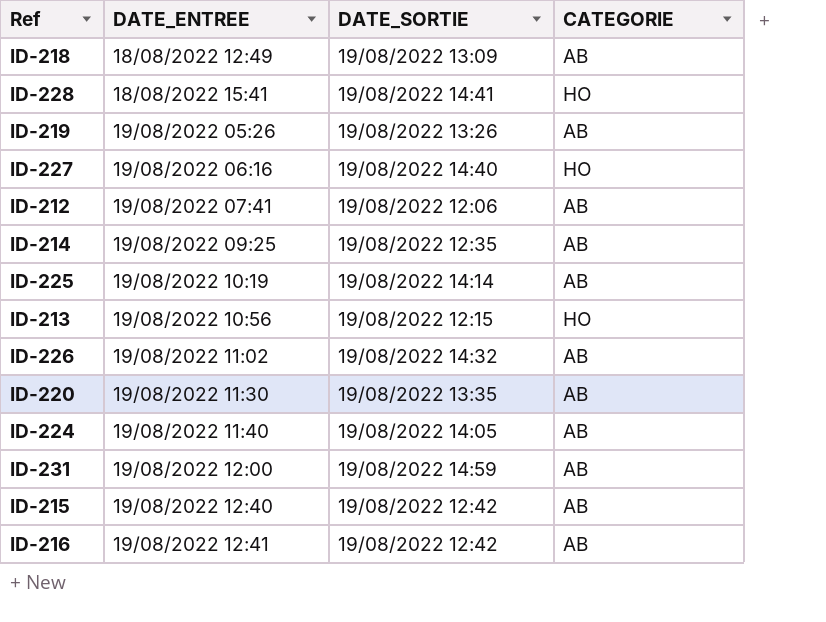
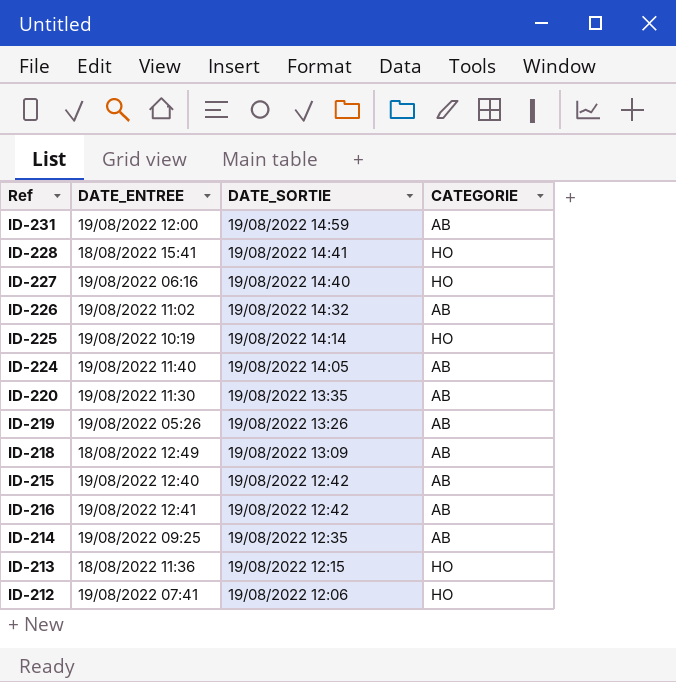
row order: DATE_ENTREE ascending -> DATE_SORTIE descending
ID-225 | CATEGORIE: AB -> HO
ID-213 | DATE_ENTREE: 19/08/2022 10:56 -> 18/08/2022 11:36
ID-212 | CATEGORIE: AB -> HO

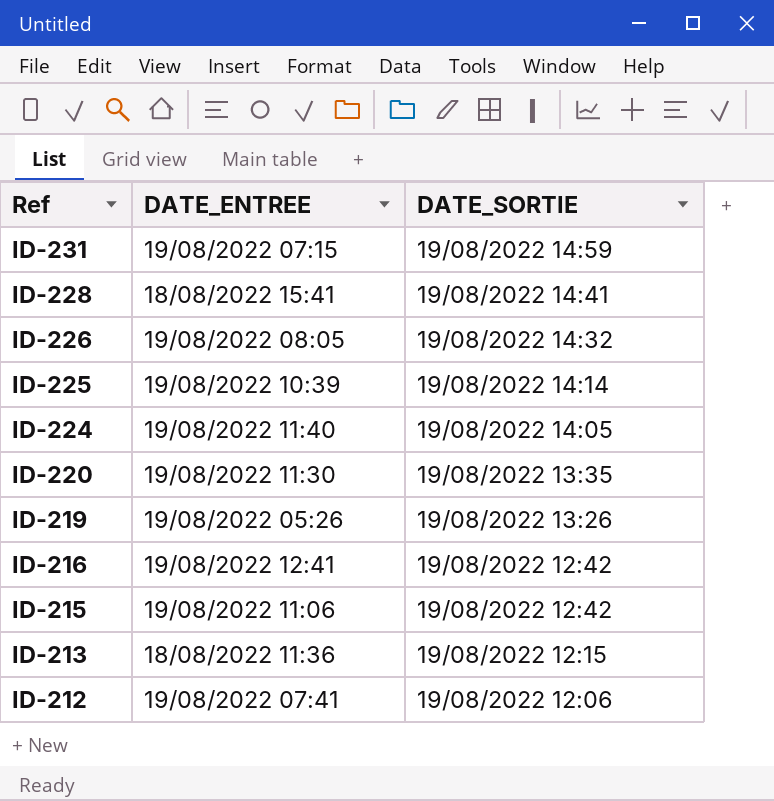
row order: DATE_SORTIE descending -> Ref descending
column CATEGORIE | position: 4 -> none
row ID-227: 19/08/2022 06:16 | 19/08/2022 14:40 | HO -> none
row ID-218: 18/08/2022 12:49 | 19/08/2022 13:09 | AB -> none
row ID-214: 19/08/2022 09:25 | 19/08/2022 12:35 | AB -> none
ID-231 | DATE_ENTREE: 19/08/2022 12:00 -> 19/08/2022 07:15
ID-226 | DATE_ENTREE: 19/08/2022 11:02 -> 19/08/2022 08:05
ID-225 | DATE_ENTREE: 19/08/2022 10:19 -> 19/08/2022 10:39
ID-215 | DATE_ENTREE: 19/08/2022 12:40 -> 19/08/2022 11:06

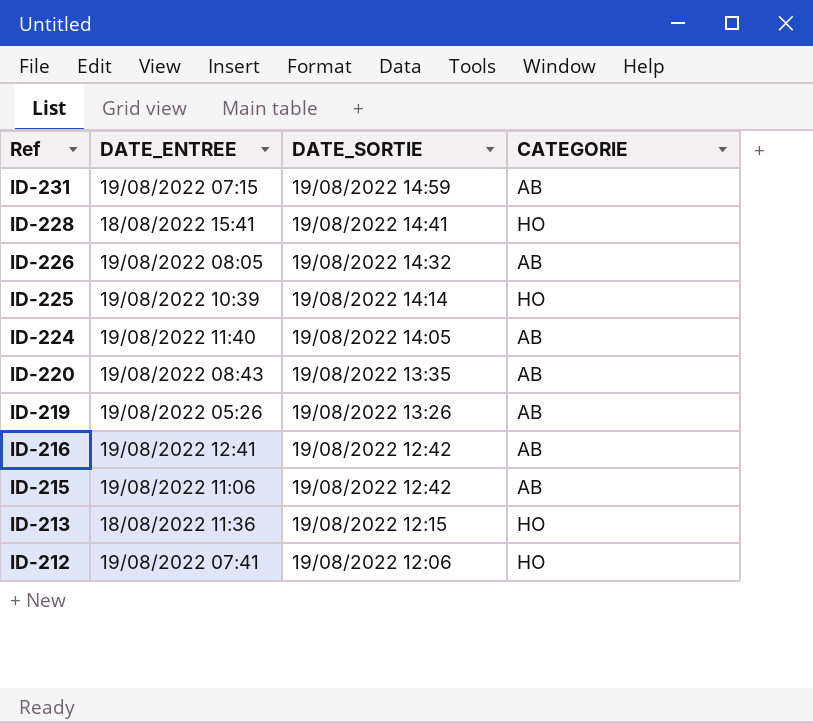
column CATEGORIE | position: none -> 4
ID-220 | DATE_ENTREE: 19/08/2022 11:30 -> 19/08/2022 08:43

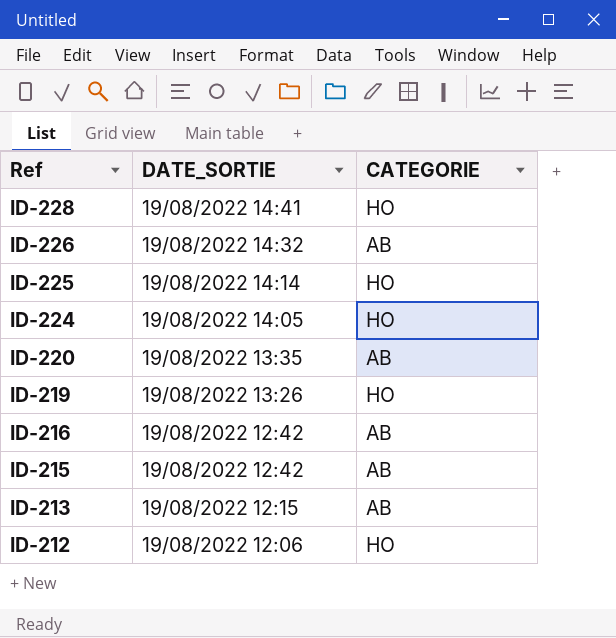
column DATE_ENTREE | position: 2 -> none
row ID-231: 19/08/2022 07:15 | 19/08/2022 14:59 | AB -> none
ID-224 | CATEGORIE: AB -> HO
ID-219 | CATEGORIE: AB -> HO
ID-213 | CATEGORIE: HO -> AB

